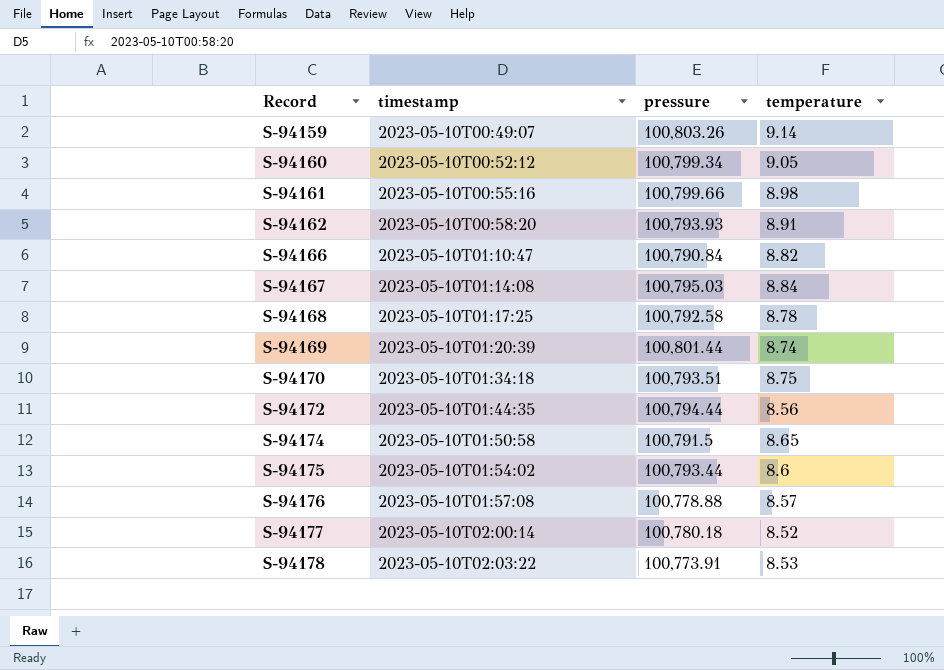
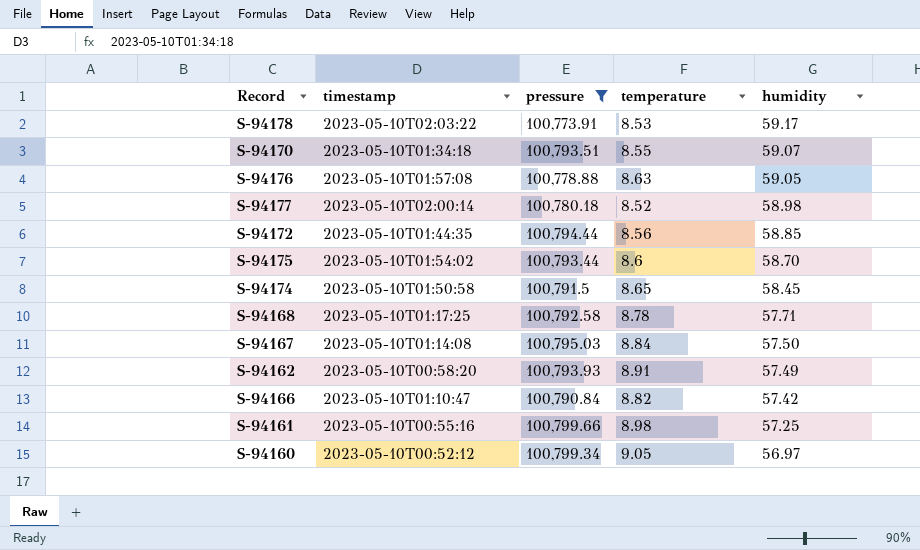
filter: none -> pressure <= 100,799.66
row order: Record ascending -> humidity descending
column humidity | position: none -> 5
S-94170 | temperature: 8.75 -> 8.55
S-94176 | temperature: 8.57 -> 8.63

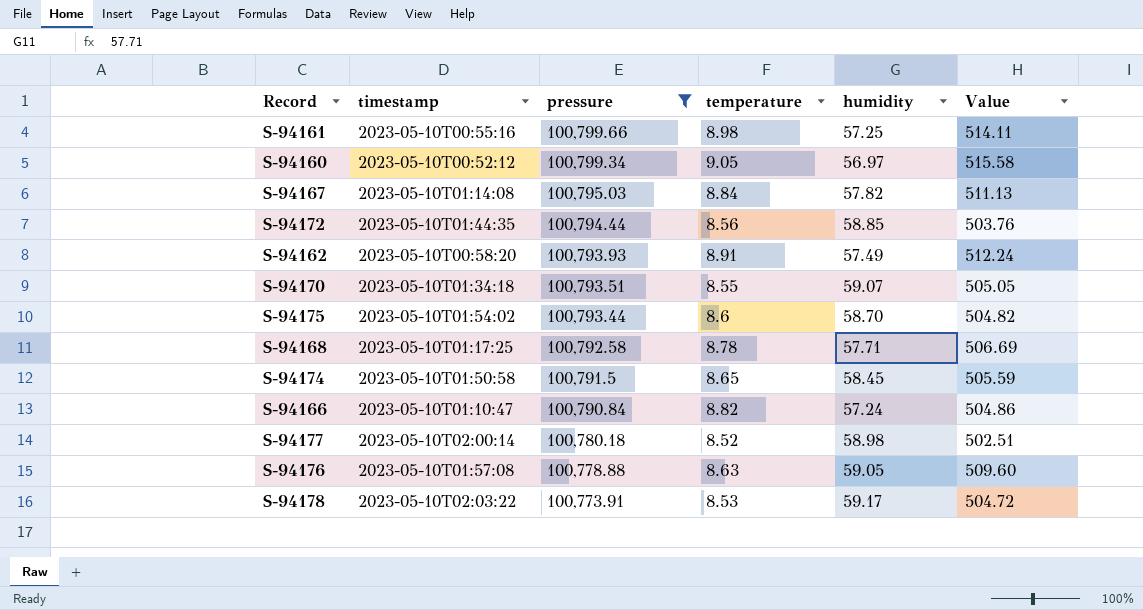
row order: humidity descending -> pressure descending
column Value | formula: none -> [temperature] * [humidity]
S-94167 | humidity: 57.50 -> 57.82
S-94166 | humidity: 57.42 -> 57.24

